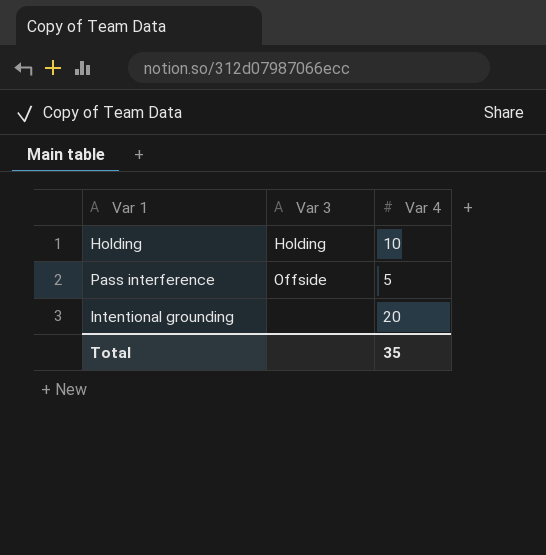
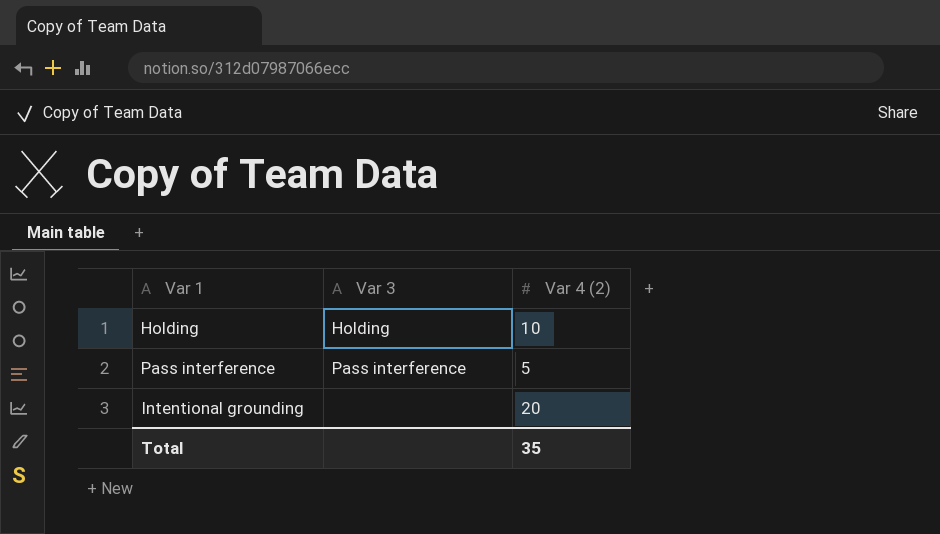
column name: Var 4 -> Var 4 (2)
Pass interference | Var 3: Offside -> Pass interference

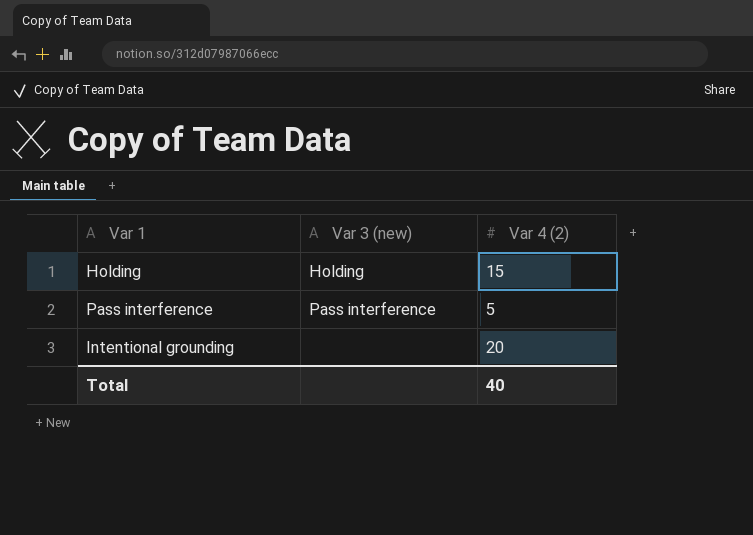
column name: Var 3 -> Var 3 (new)
Holding | Var 4 (2): 10 -> 15
Total | Var 4 (2): 35 -> 40

